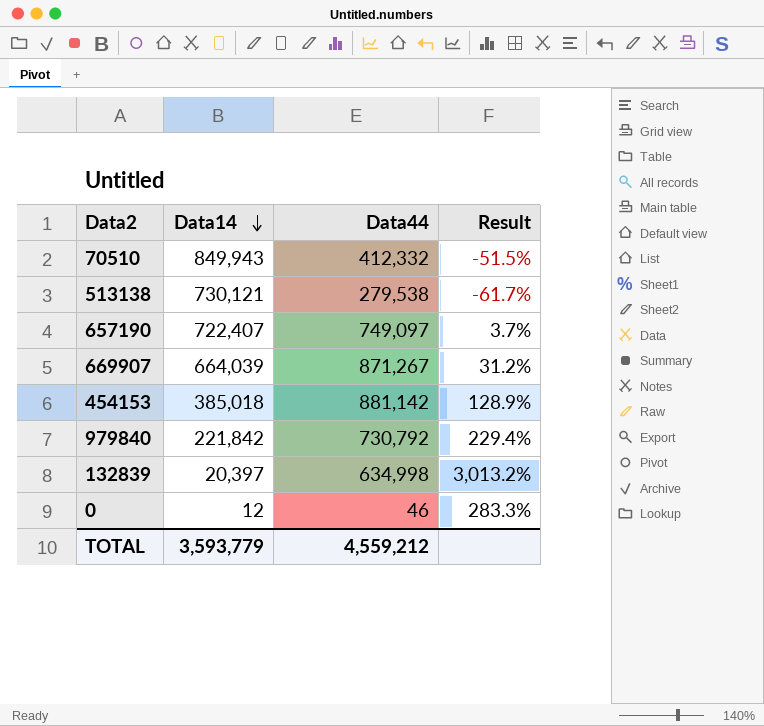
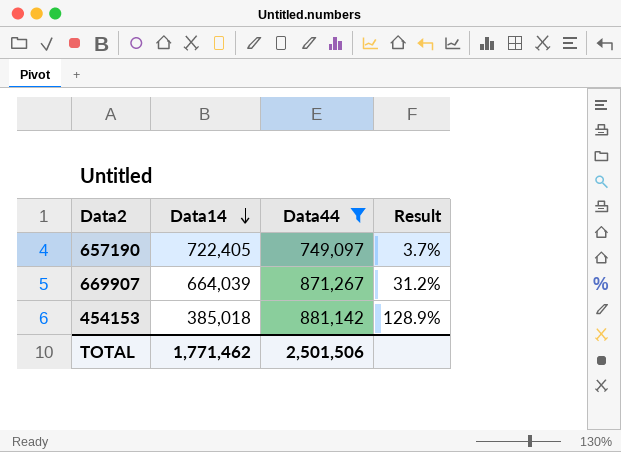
filter: none -> Data44 >= 749,097
657190 | Data14: 722,407 -> 722,405
TOTAL | Data14: 3,593,779 -> 1,771,462
TOTAL | Data44: 4,559,212 -> 2,501,506

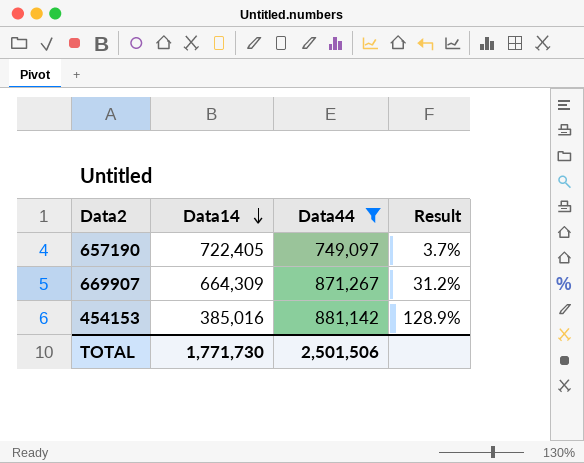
669907 | Data14: 664,039 -> 664,309
454153 | Data14: 385,018 -> 385,016
TOTAL | Data14: 1,771,462 -> 1,771,730

